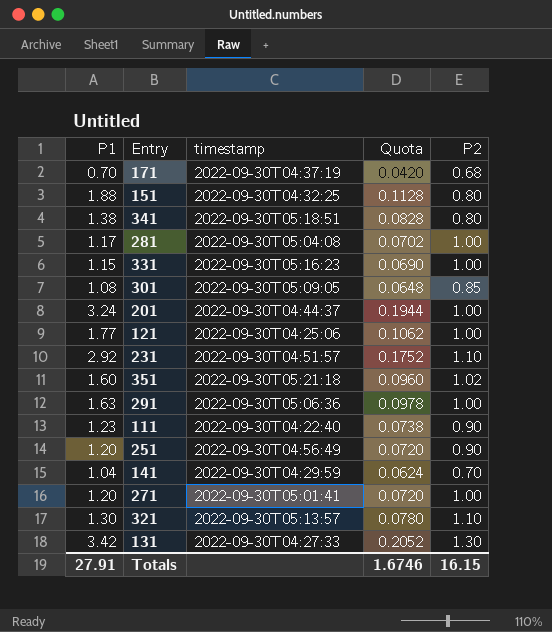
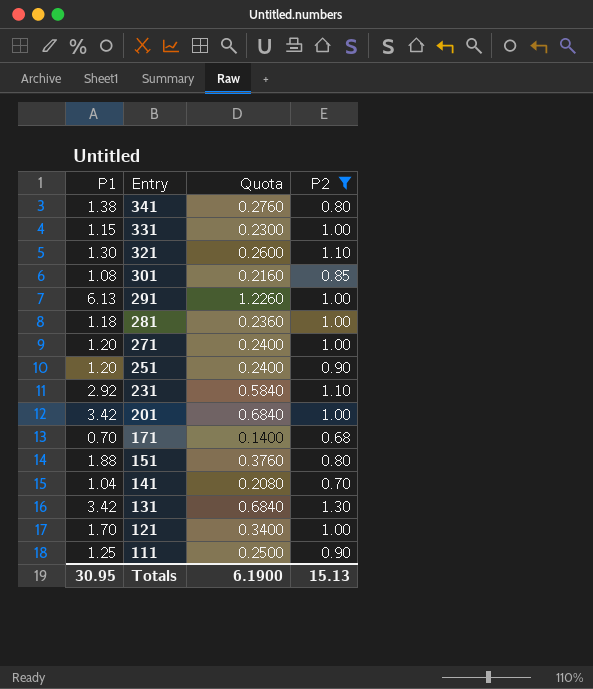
filter: none -> P2 != 1.02
row order: none -> Entry descending
column timestamp | position: 3 -> none
column Quota | formula: [P1] * 0.06 -> [P1] * 0.2
291 | P1: 1.63 -> 6.13
281 | P1: 1.17 -> 1.18
201 | P1: 3.24 -> 3.42
121 | P1: 1.77 -> 1.70
111 | P1: 1.23 -> 1.25
Totals | P1: 27.91 -> 30.95
Totals | Quota: 1.6746 -> 6.1900
Totals | P2: 16.15 -> 15.13

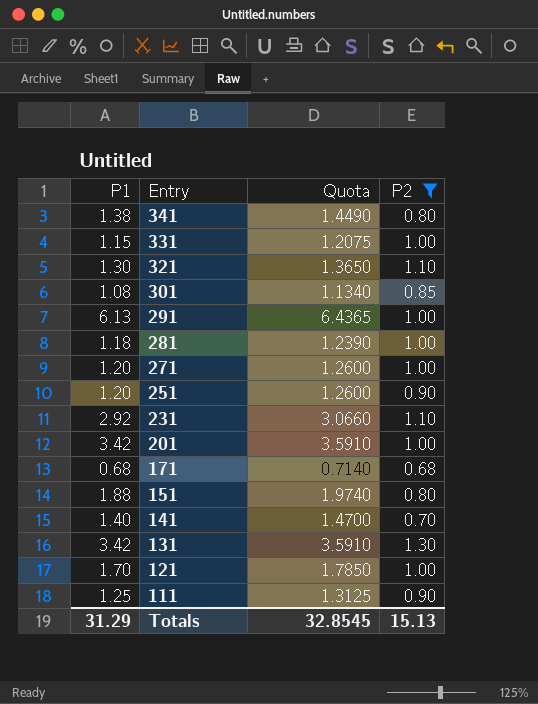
column Quota | formula: [P1] * 0.2 -> [P1] * 1.05
171 | P1: 0.70 -> 0.68
141 | P1: 1.04 -> 1.40
Totals | P1: 30.95 -> 31.29
Totals | Quota: 6.1900 -> 32.8545

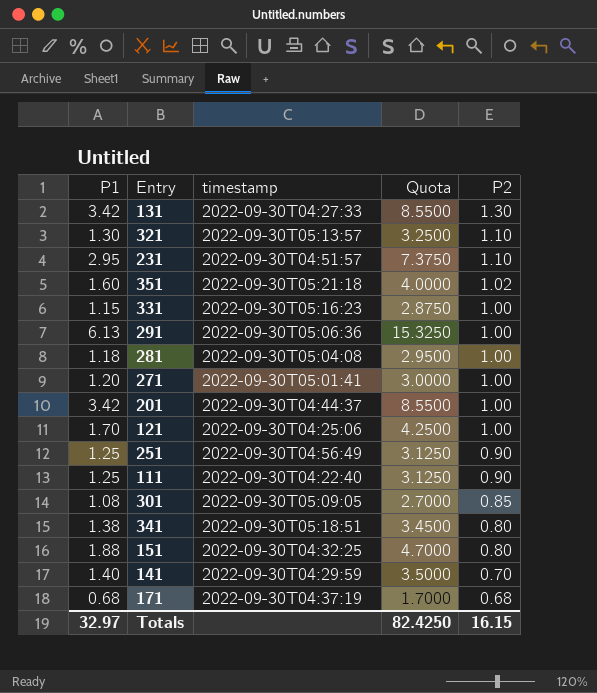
filter: P2 != 1.02 -> none
row order: Entry descending -> P2 descending
column timestamp | position: none -> 3
column Quota | formula: [P1] * 1.05 -> [P1] * 2.5
231 | P1: 2.92 -> 2.95
251 | P1: 1.20 -> 1.25
Totals | P1: 31.29 -> 32.97
Totals | Quota: 32.8545 -> 82.4250
Totals | P2: 15.13 -> 16.15

